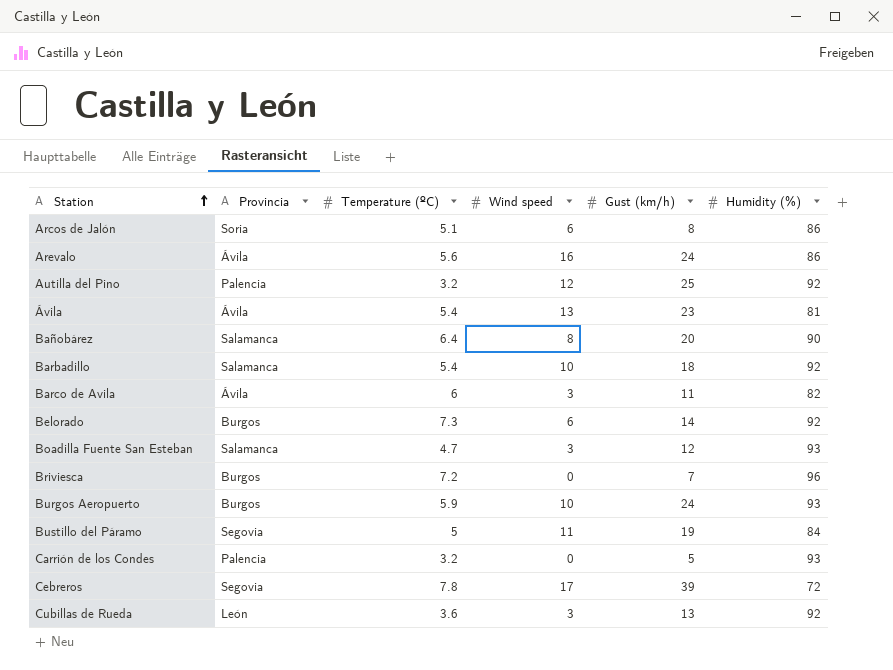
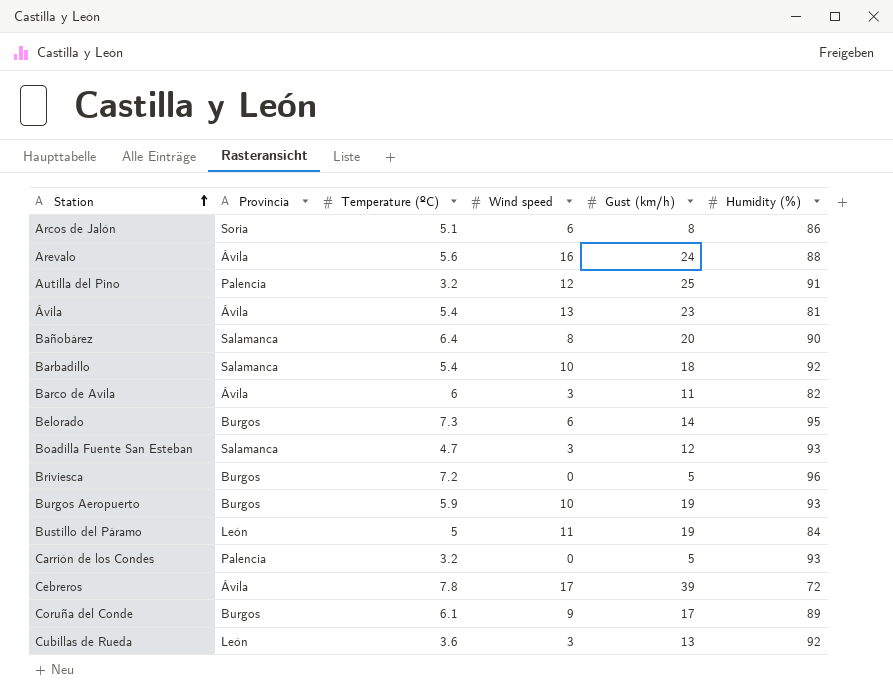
Arevalo | Humidity (%): 86 -> 88
Autilla del Pino | Humidity (%): 92 -> 91
Belorado | Humidity (%): 92 -> 95
Briviesca | Gust (km/h): 7 -> 5
Burgos Aeropuerto | Gust (km/h): 24 -> 19
Bustillo del Páramo | Provincia: Segovia -> León
Cebreros | Provincia: Segovia -> Ávila
row Coruña del Conde: none -> Burgos | 6.1 | 9 | 17 | 89

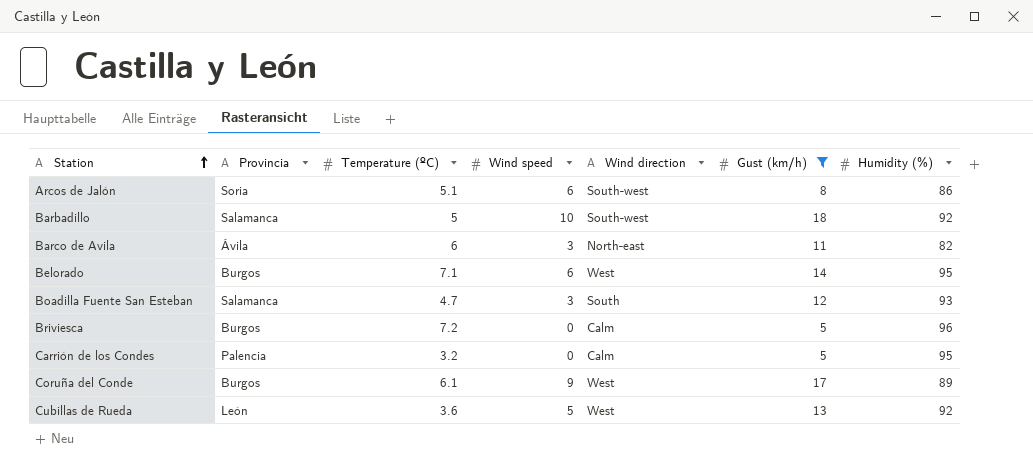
filter: none -> Gust (km/h) <= 18
column Wind direction | position: none -> 5
Barbadillo | Temperature (ºC): 5.4 -> 5
Belorado | Temperature (ºC): 7.3 -> 7.1
Carrión de los Condes | Humidity (%): 93 -> 95
Cubillas de Rueda | Wind speed: 3 -> 5

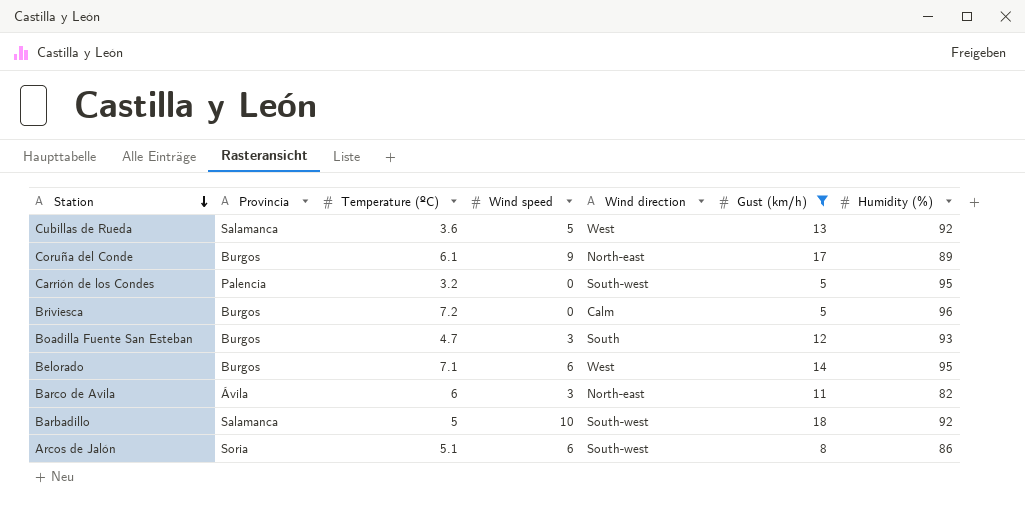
row order: Station ascending -> Station descending
Cubillas de Rueda | Provincia: León -> Salamanca
Coruña del Conde | Wind direction: West -> North-east
Carrión de los Condes | Wind direction: Calm -> South-west
Boadilla Fuente San Esteban | Provincia: Salamanca -> Burgos

